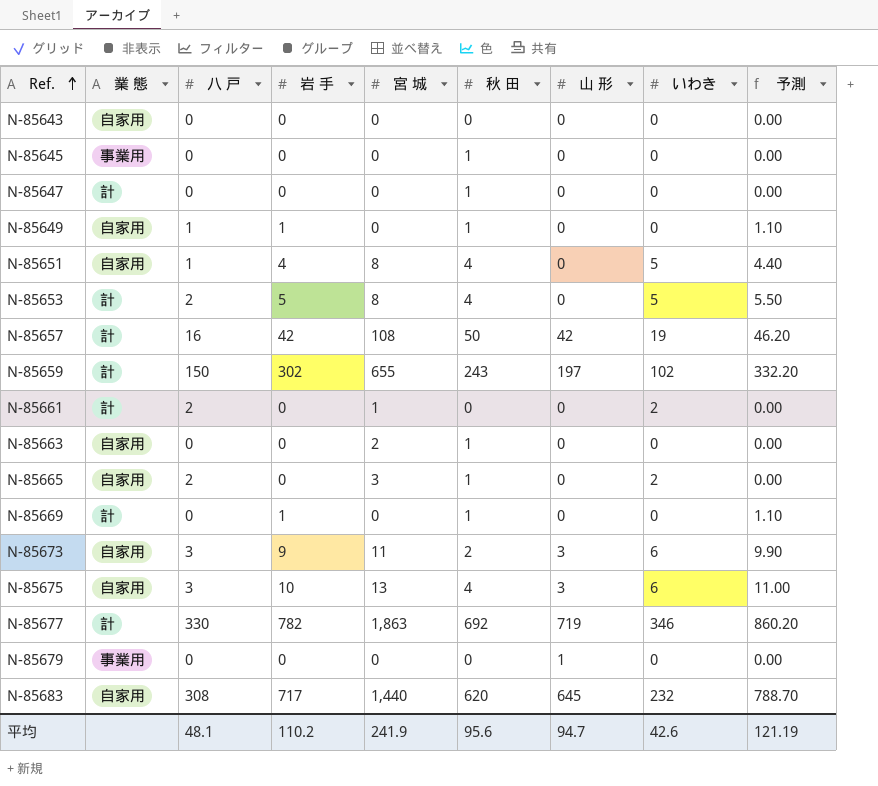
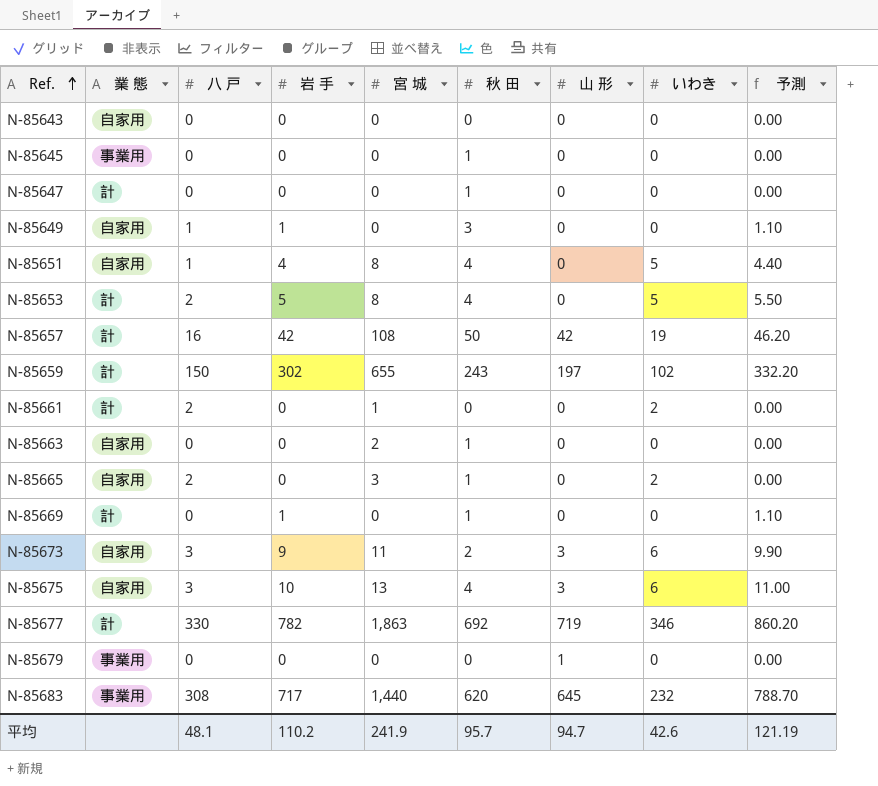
N-85649 | 秋 田: 1 -> 3
N-85683 | 業 態: 自家用 -> 事業用
平均 | 秋 田: 95.6 -> 95.7

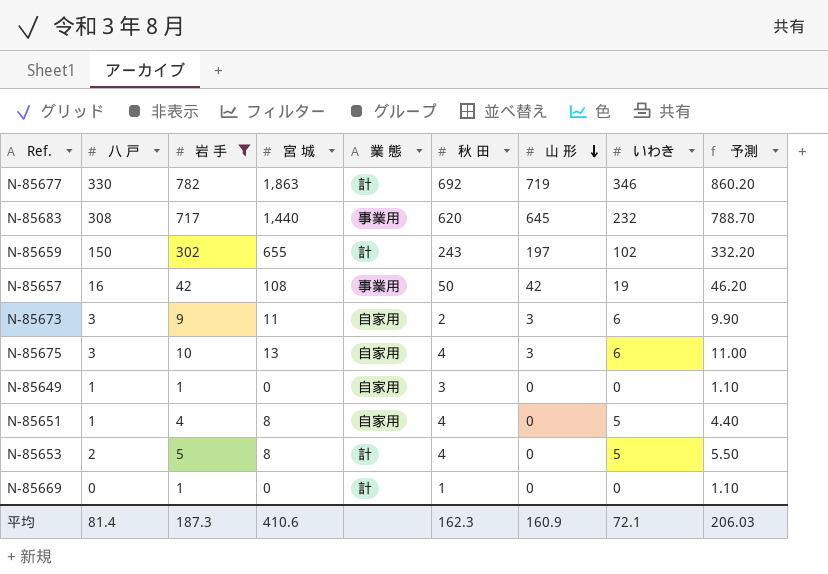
filter: none -> 岩 手 != 0
row order: Ref. ascending -> 山 形 descending
column 業 態 | position: 2 -> 5
N-85657 | 業 態: 計 -> 事業用
平均 | 八 戸: 48.1 -> 81.4
平均 | 岩 手: 110.2 -> 187.3
平均 | 宮 城: 241.9 -> 410.6
平均 | 秋 田: 95.7 -> 162.3
平均 | 山 形: 94.7 -> 160.9
平均 | いわき: 42.6 -> 72.1
平均 | 予測: 121.19 -> 206.03

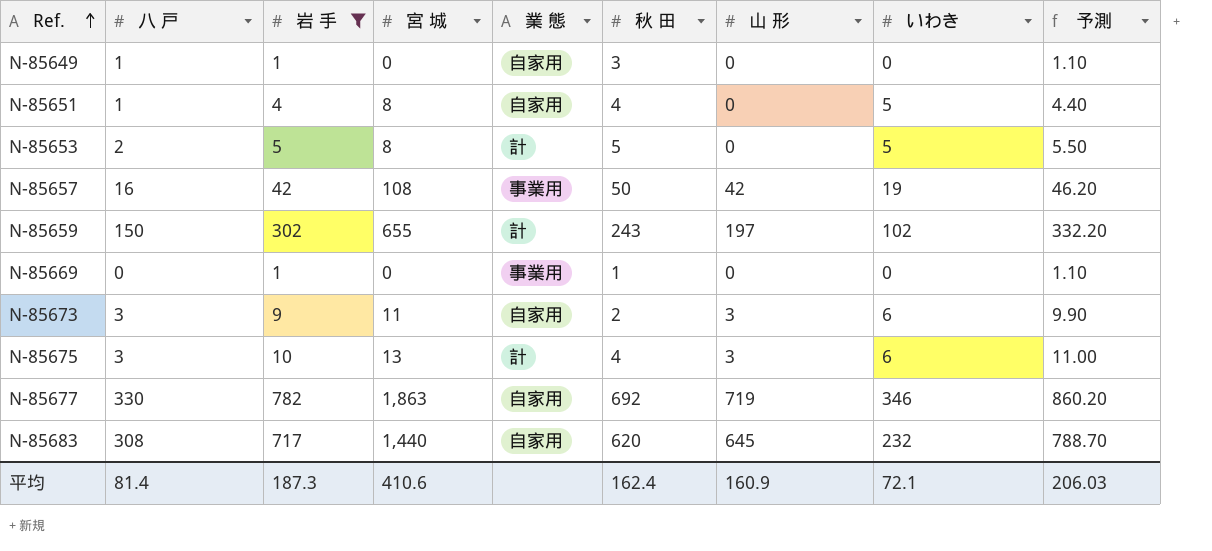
row order: 山 形 descending -> Ref. ascending
N-85653 | 秋 田: 4 -> 5
N-85669 | 業 態: 計 -> 事業用
N-85675 | 業 態: 自家用 -> 計
N-85677 | 業 態: 計 -> 自家用
N-85683 | 業 態: 事業用 -> 自家用
平均 | 秋 田: 162.3 -> 162.4

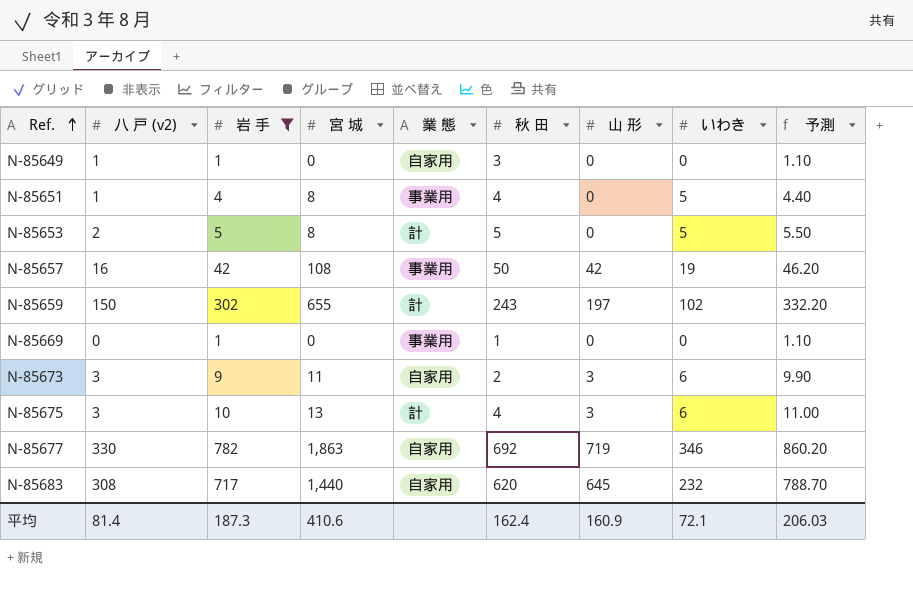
column name: 八 戸 -> 八 戸 (v2)
N-85651 | 業 態: 自家用 -> 事業用

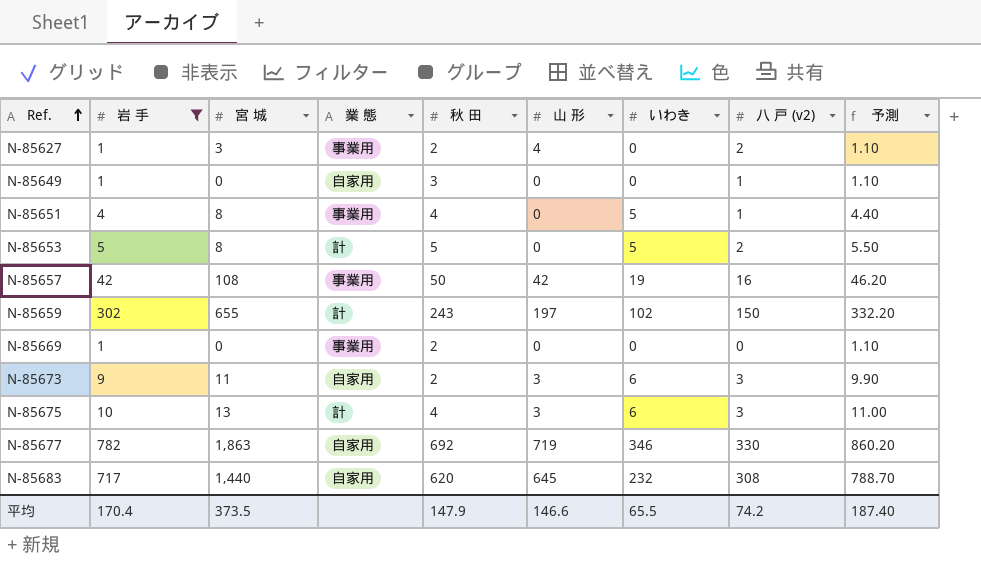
column 八 戸 (v2) | position: 2 -> 8
row N-85627: none -> 1 | 3 | 事業用 | 2 | 4 | 0 | 2 | 1.10
N-85669 | 秋 田: 1 -> 2
平均 | 岩 手: 187.3 -> 170.4
平均 | 宮 城: 410.6 -> 373.5
平均 | 秋 田: 162.4 -> 147.9
平均 | 山 形: 160.9 -> 146.6
平均 | いわき: 72.1 -> 65.5
平均 | 八 戸 (v2): 81.4 -> 74.2
平均 | 予測: 206.03 -> 187.40

